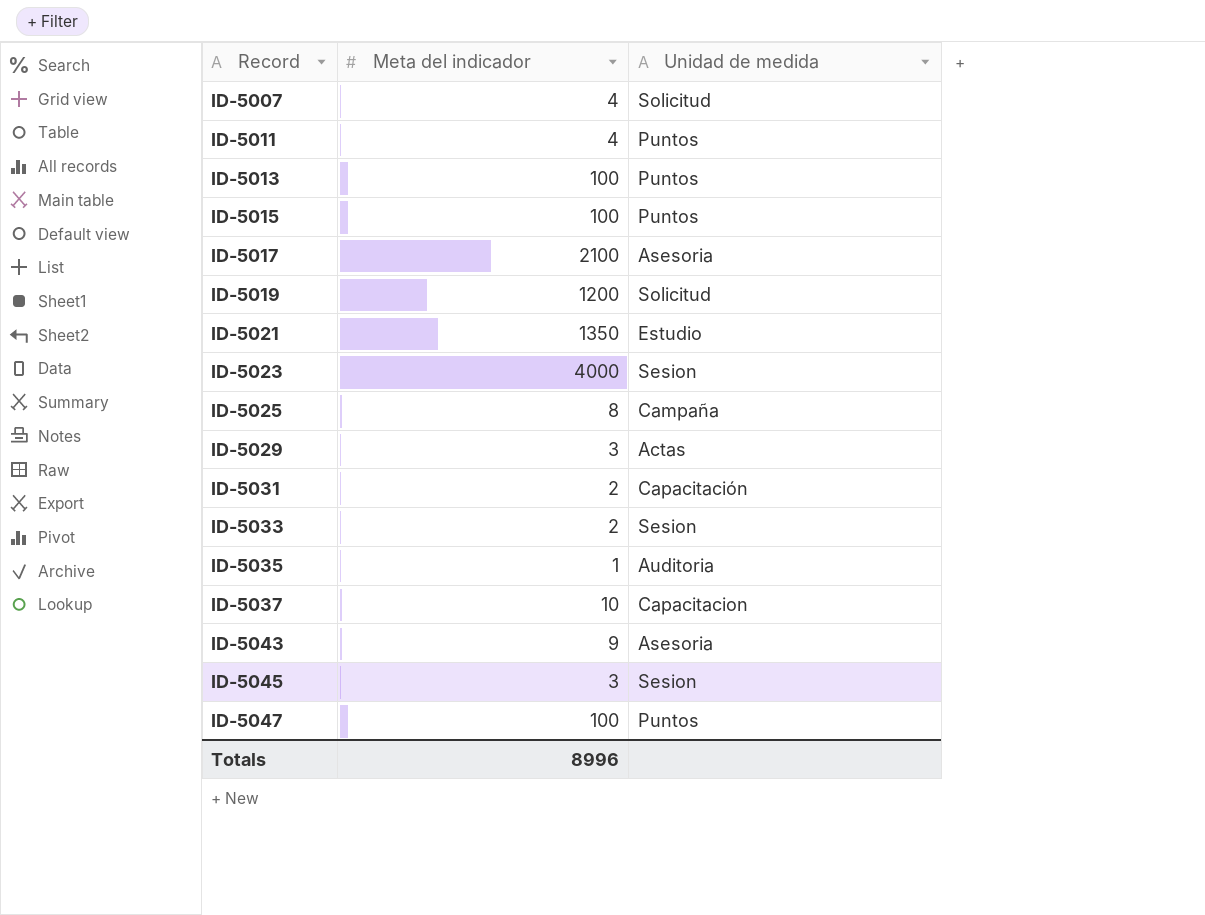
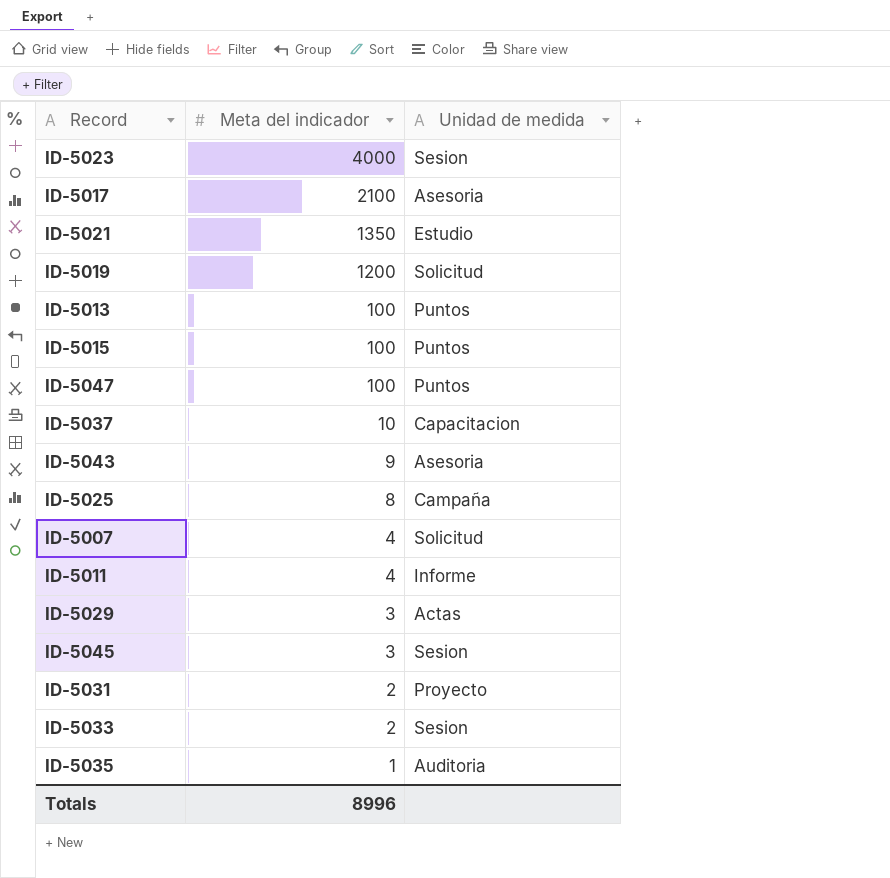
row order: Record ascending -> Meta del indicador descending
ID-5011 | Unidad de medida: Puntos -> Informe
ID-5031 | Unidad de medida: Capacitación -> Proyecto

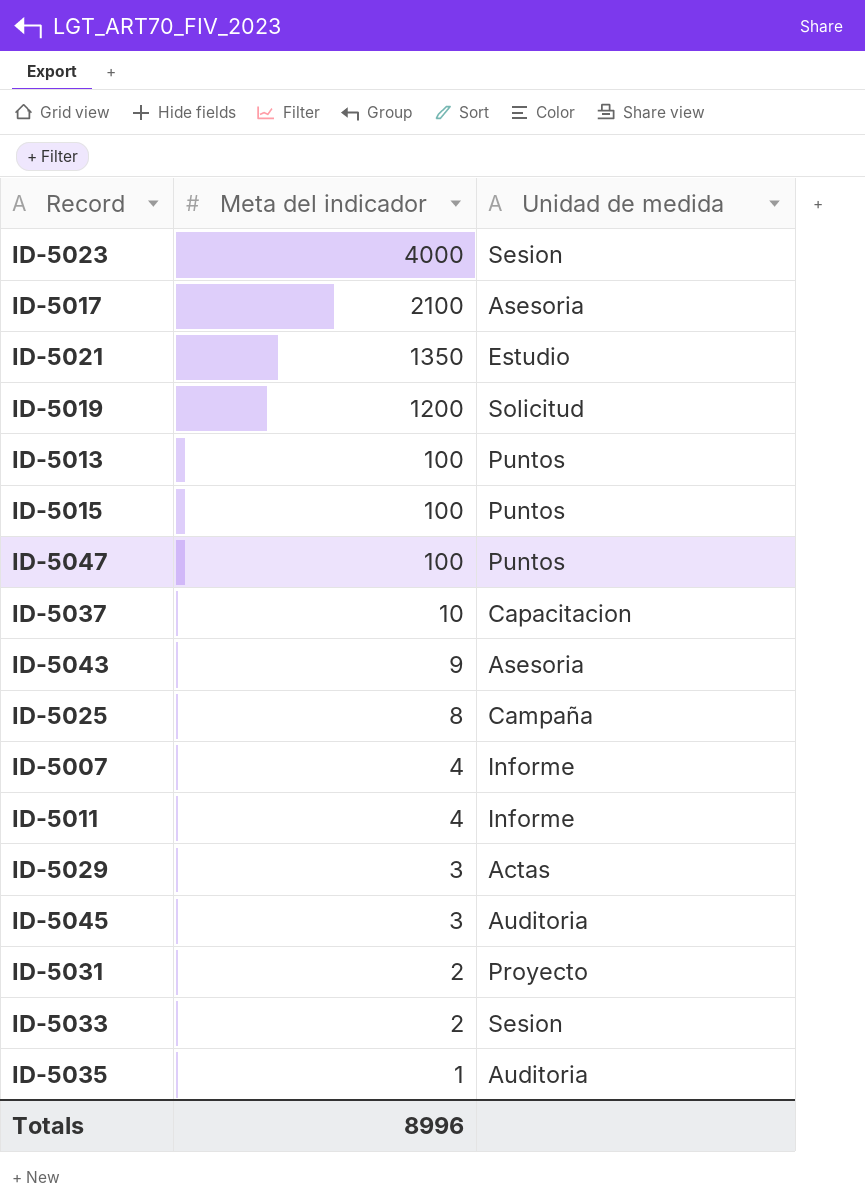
ID-5007 | Unidad de medida: Solicitud -> Informe
ID-5045 | Unidad de medida: Sesion -> Auditoria

